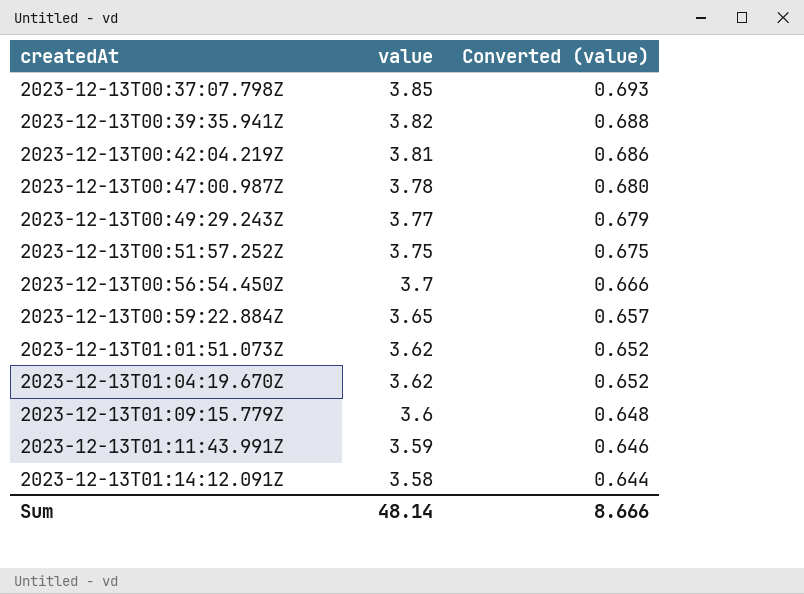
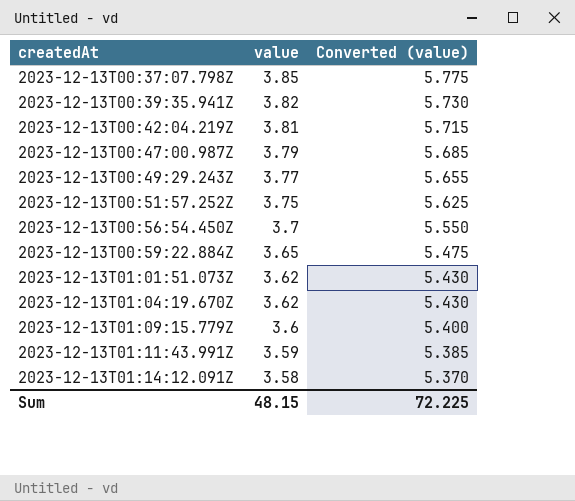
column Converted (value) | formula: [value] * 0.18 -> [value] * 1.5
2023-12-13T00:47:00.987Z | value: 3.78 -> 3.79
Sum | value: 48.14 -> 48.15
Sum | Converted (value): 8.666 -> 72.225

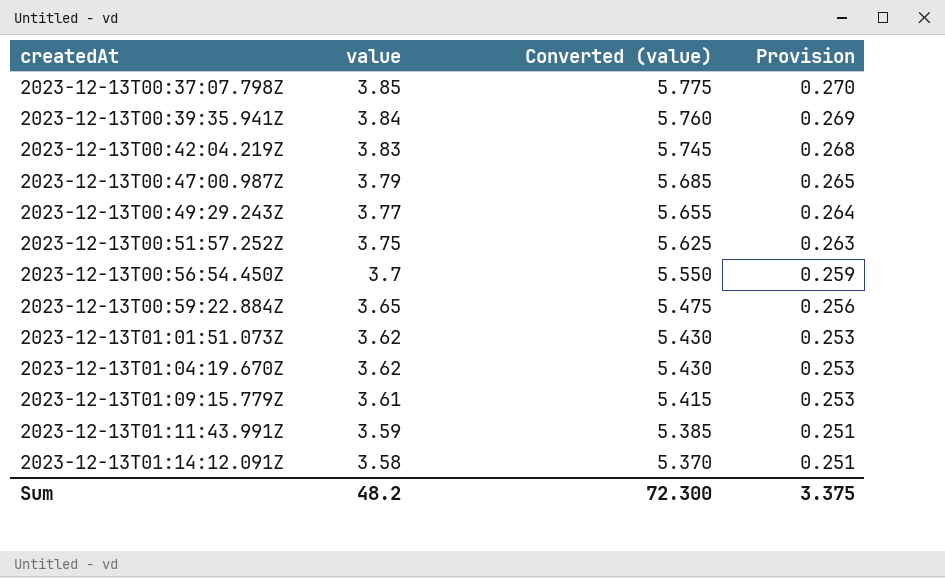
column Provision | formula: none -> [value] * 0.07
2023-12-13T00:39:35.941Z | value: 3.82 -> 3.84
2023-12-13T00:39:35.941Z | Converted (value): 5.730 -> 5.760
2023-12-13T00:42:04.219Z | value: 3.81 -> 3.83
2023-12-13T00:42:04.219Z | Converted (value): 5.715 -> 5.745
2023-12-13T01:09:15.779Z | value: 3.6 -> 3.61
2023-12-13T01:09:15.779Z | Converted (value): 5.400 -> 5.415
Sum | value: 48.15 -> 48.2
Sum | Converted (value): 72.225 -> 72.300

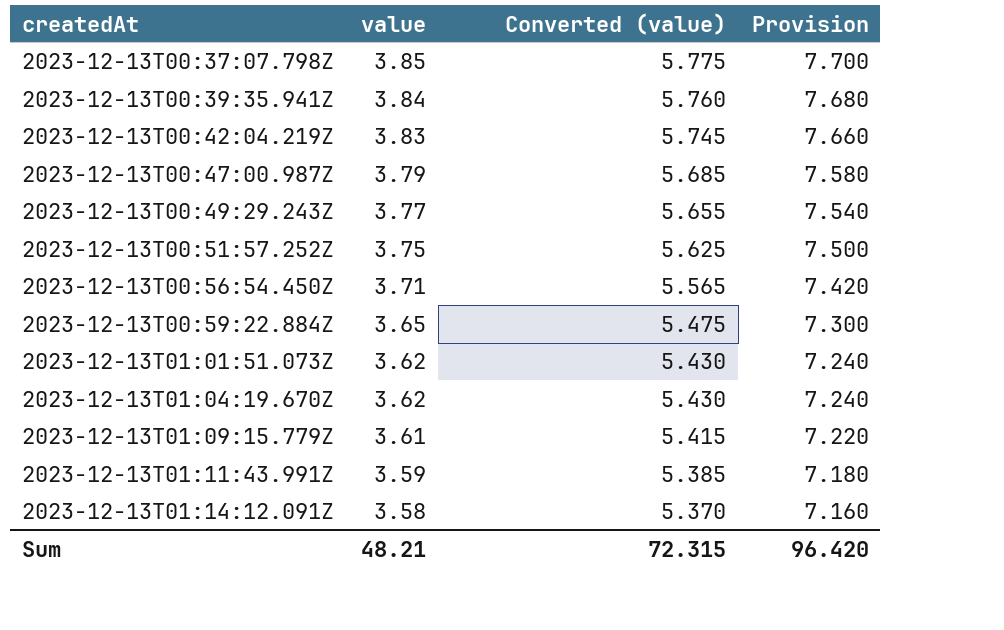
column Provision | formula: [value] * 0.07 -> [value] * 2
2023-12-13T00:56:54.450Z | value: 3.7 -> 3.71
2023-12-13T00:56:54.450Z | Converted (value): 5.550 -> 5.565
Sum | value: 48.2 -> 48.21
Sum | Converted (value): 72.300 -> 72.315
Sum | Provision: 3.375 -> 96.420

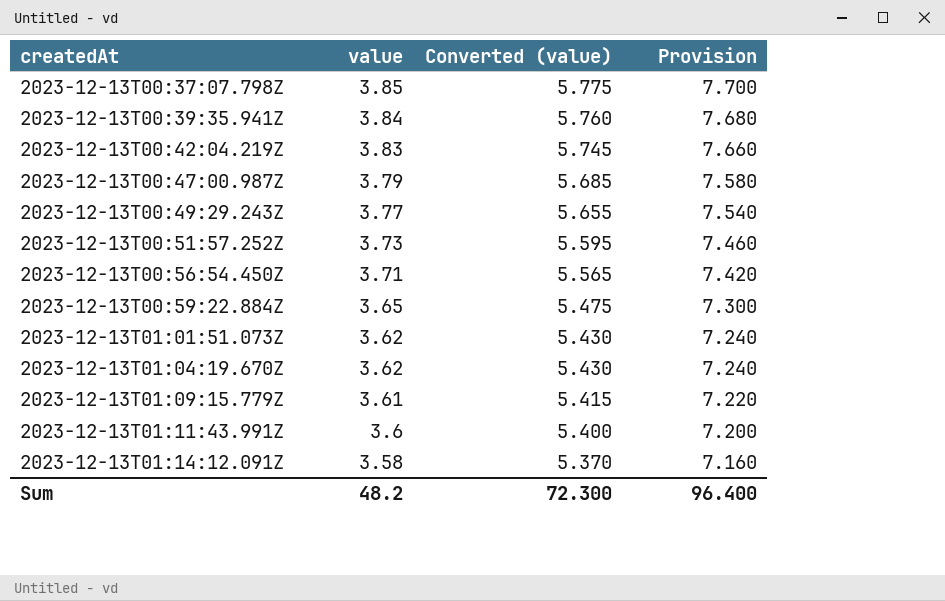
2023-12-13T00:51:57.252Z | value: 3.75 -> 3.73
2023-12-13T00:51:57.252Z | Converted (value): 5.625 -> 5.595
2023-12-13T00:51:57.252Z | Provision: 7.500 -> 7.460
2023-12-13T01:11:43.991Z | value: 3.59 -> 3.6
2023-12-13T01:11:43.991Z | Converted (value): 5.385 -> 5.400
2023-12-13T01:11:43.991Z | Provision: 7.180 -> 7.200
Sum | value: 48.21 -> 48.2
Sum | Converted (value): 72.315 -> 72.300
Sum | Provision: 96.420 -> 96.400

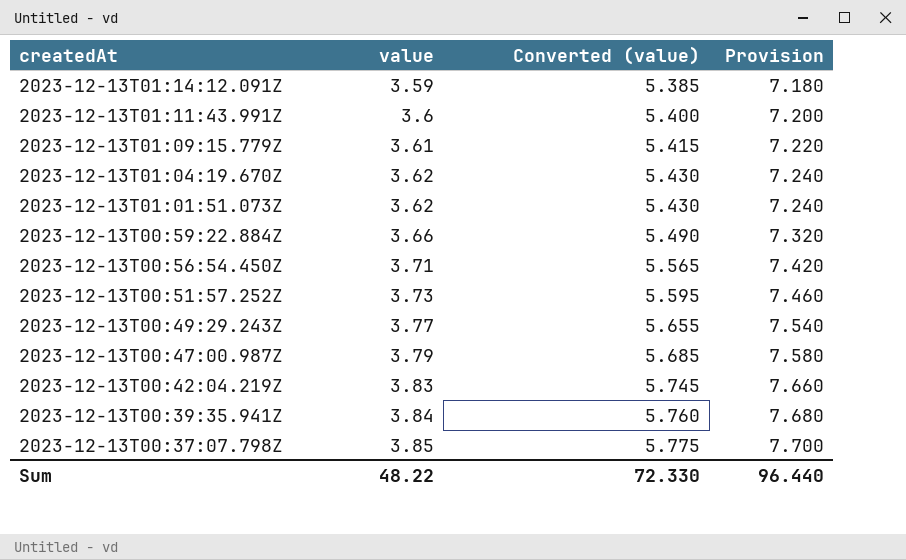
row order: createdAt ascending -> createdAt descending
2023-12-13T01:14:12.091Z | value: 3.58 -> 3.59
2023-12-13T01:14:12.091Z | Converted (value): 5.370 -> 5.385
2023-12-13T01:14:12.091Z | Provision: 7.160 -> 7.180
2023-12-13T00:59:22.884Z | value: 3.65 -> 3.66
2023-12-13T00:59:22.884Z | Converted (value): 5.475 -> 5.490
2023-12-13T00:59:22.884Z | Provision: 7.300 -> 7.320
Sum | value: 48.2 -> 48.22
Sum | Converted (value): 72.300 -> 72.330
Sum | Provision: 96.400 -> 96.440

